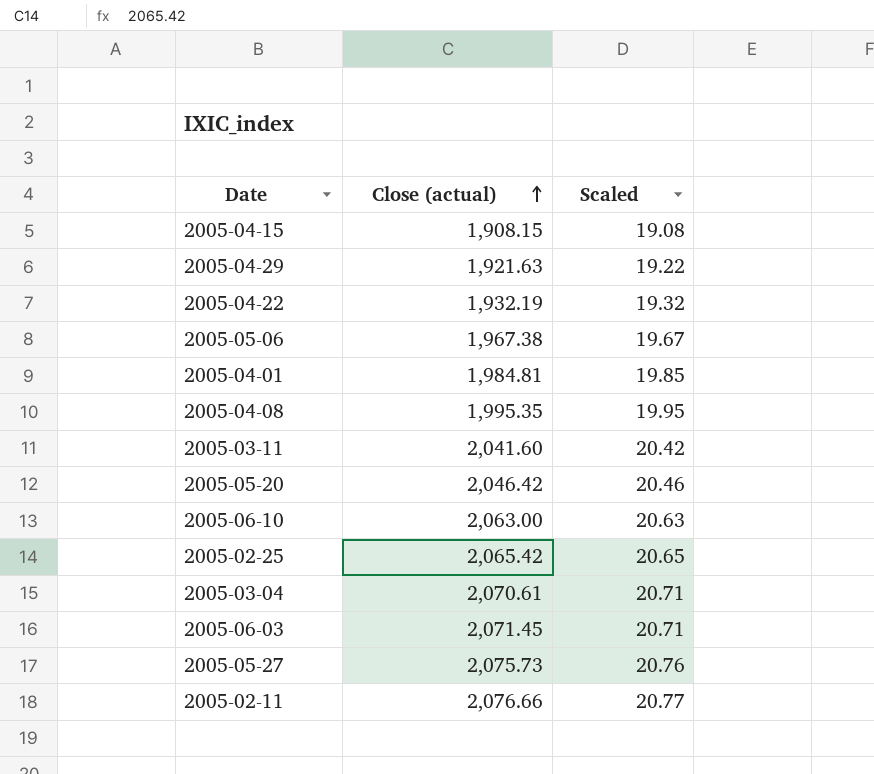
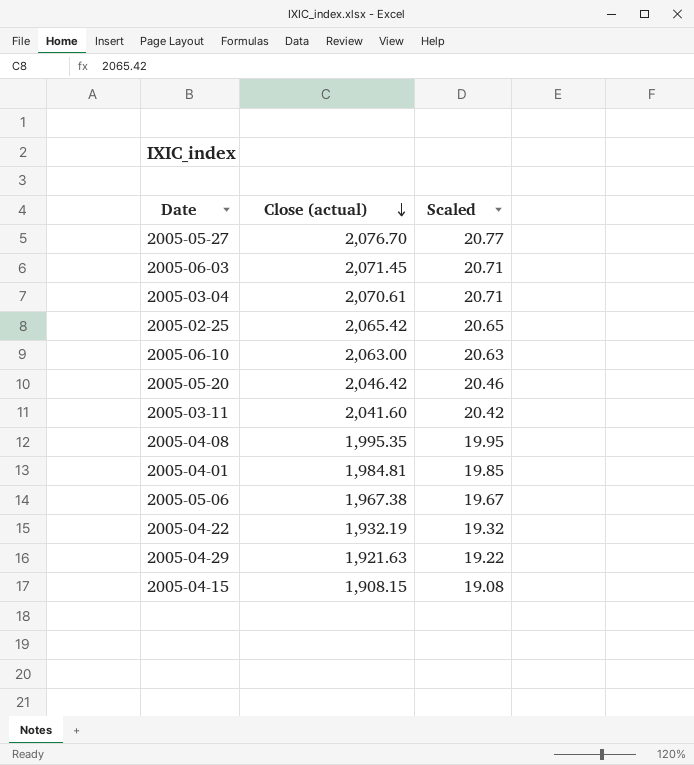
row order: Close (actual) ascending -> Close (actual) descending
row 2005-02-11: 2,076.66 | 20.77 -> none
2005-05-27 | Close (actual): 2,075.73 -> 2,076.70
2005-05-27 | Scaled: 20.76 -> 20.77

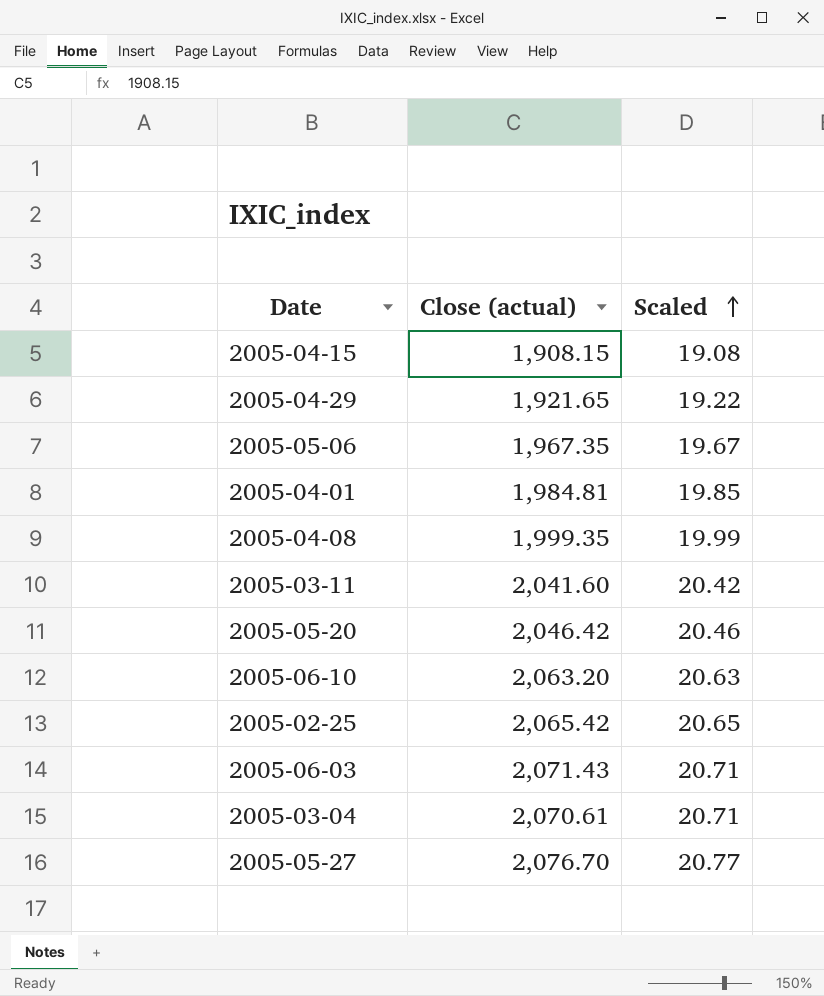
row order: Close (actual) descending -> Scaled ascending
row 2005-04-22: 1,932.19 | 19.32 -> none
2005-04-29 | Close (actual): 1,921.63 -> 1,921.65
2005-05-06 | Close (actual): 1,967.38 -> 1,967.35
2005-04-08 | Close (actual): 1,995.35 -> 1,999.35
2005-04-08 | Scaled: 19.95 -> 19.99
2005-06-10 | Close (actual): 2,063.00 -> 2,063.20
2005-06-03 | Close (actual): 2,071.45 -> 2,071.43

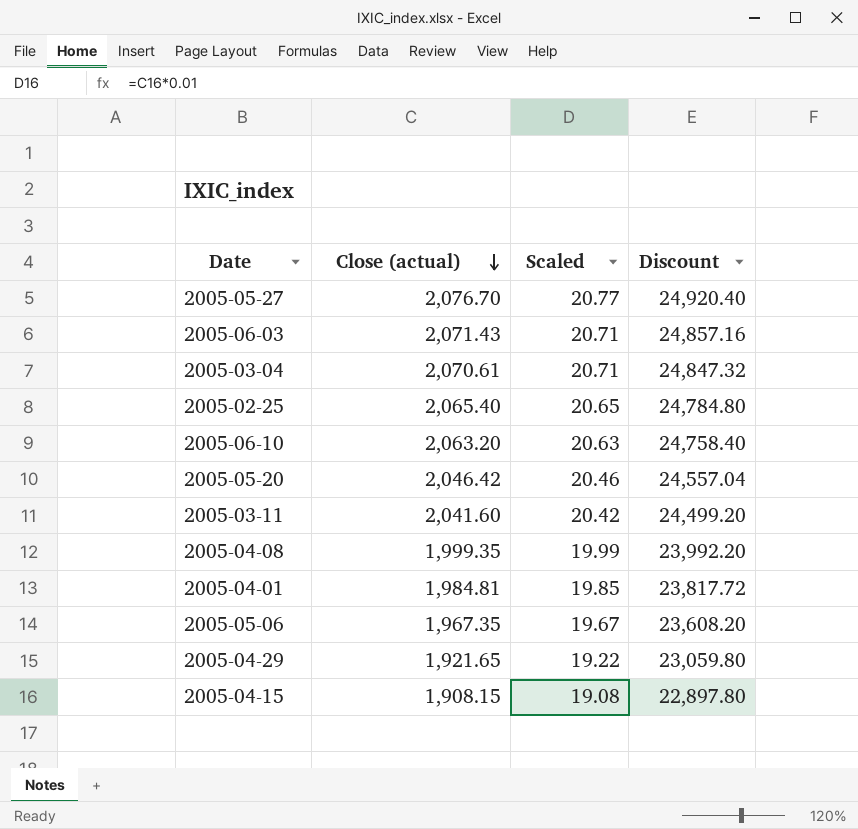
row order: Scaled ascending -> Close (actual) descending
column Discount | formula: none -> [Close (actual)] * 12
2005-02-25 | Close (actual): 2,065.42 -> 2,065.40

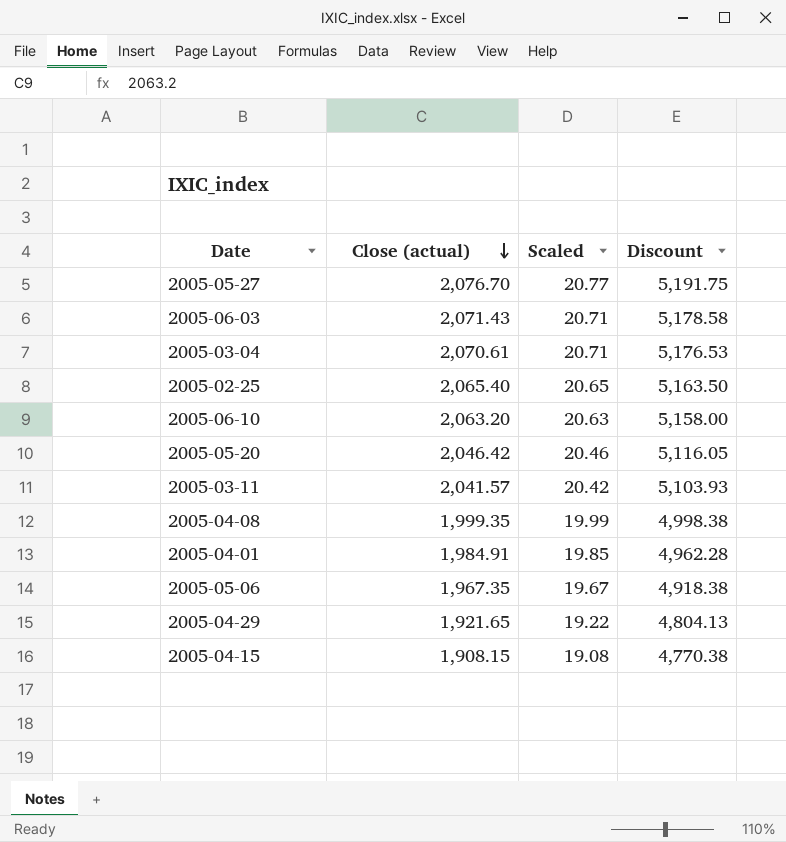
column Discount | formula: [Close (actual)] * 12 -> [Close (actual)] * 2.5
2005-03-11 | Close (actual): 2,041.60 -> 2,041.57
2005-04-01 | Close (actual): 1,984.81 -> 1,984.91

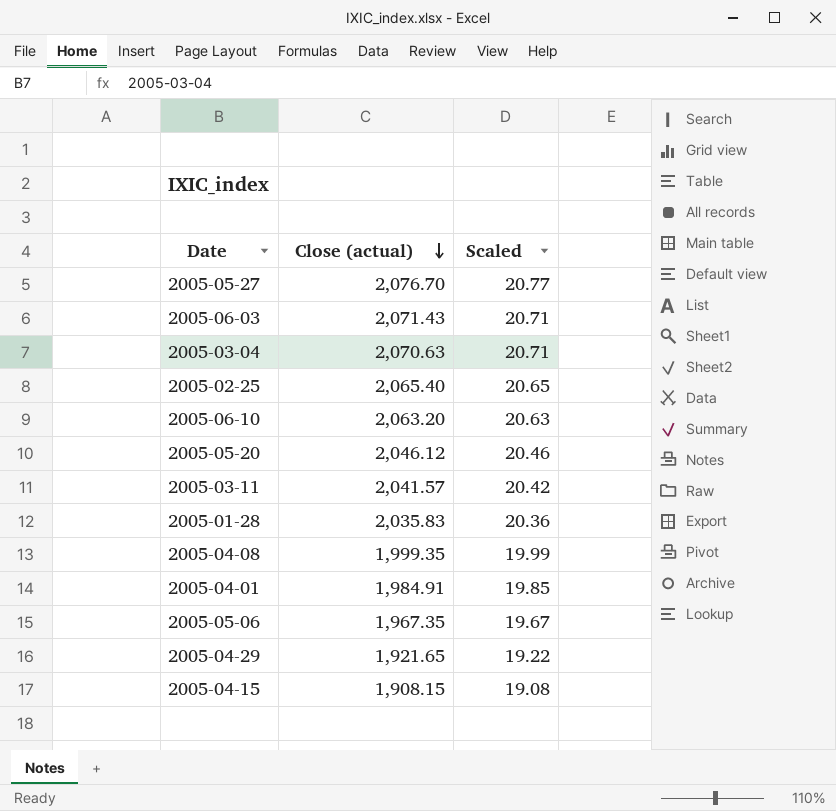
column Discount | formula: [Close (actual)] * 2.5 -> none
2005-03-04 | Close (actual): 2,070.61 -> 2,070.63
2005-05-20 | Close (actual): 2,046.42 -> 2,046.12
row 2005-01-28: none -> 2,035.83 | 20.36

